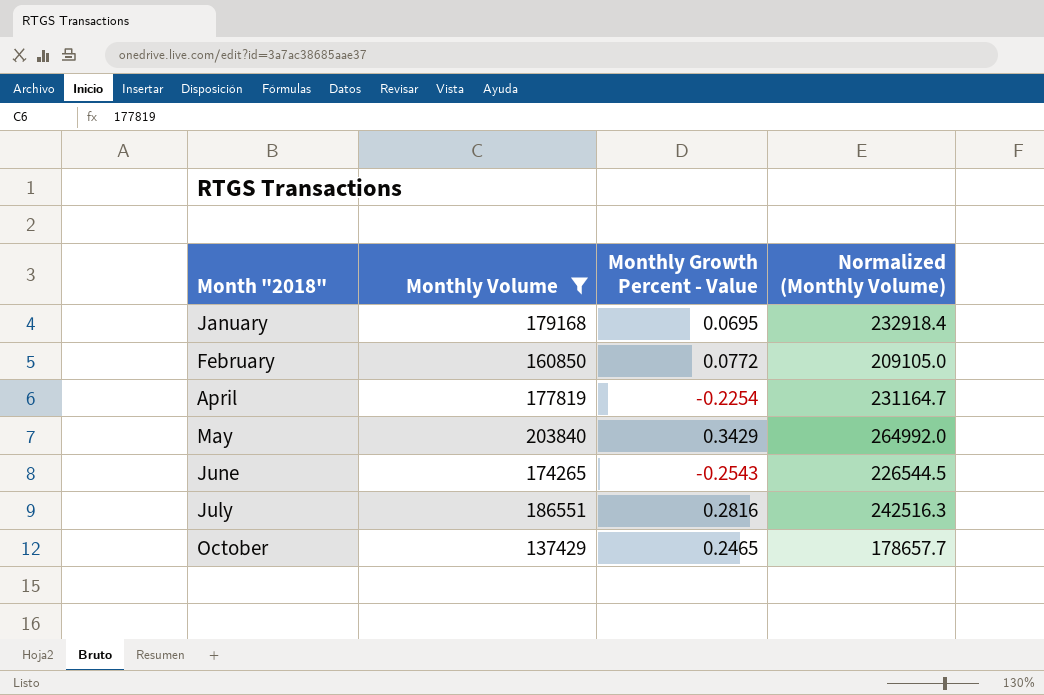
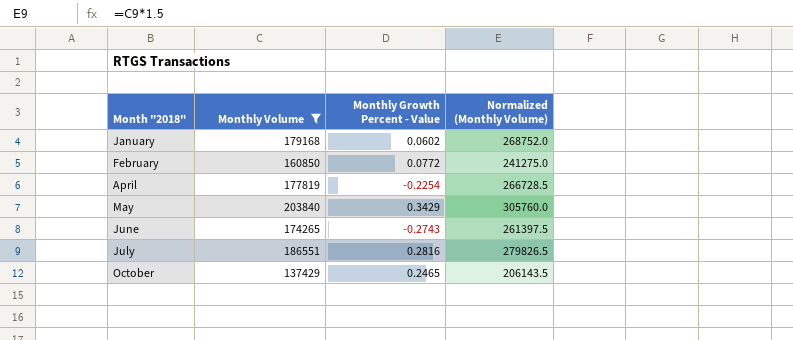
column Normalized (Monthly Volume) | formula: [Monthly Volume] * 1.3 -> [Monthly Volume] * 1.5
January | Monthly Growth Percent - Value: 0.0695 -> 0.0602
June | Monthly Growth Percent - Value: -0.2543 -> -0.2743

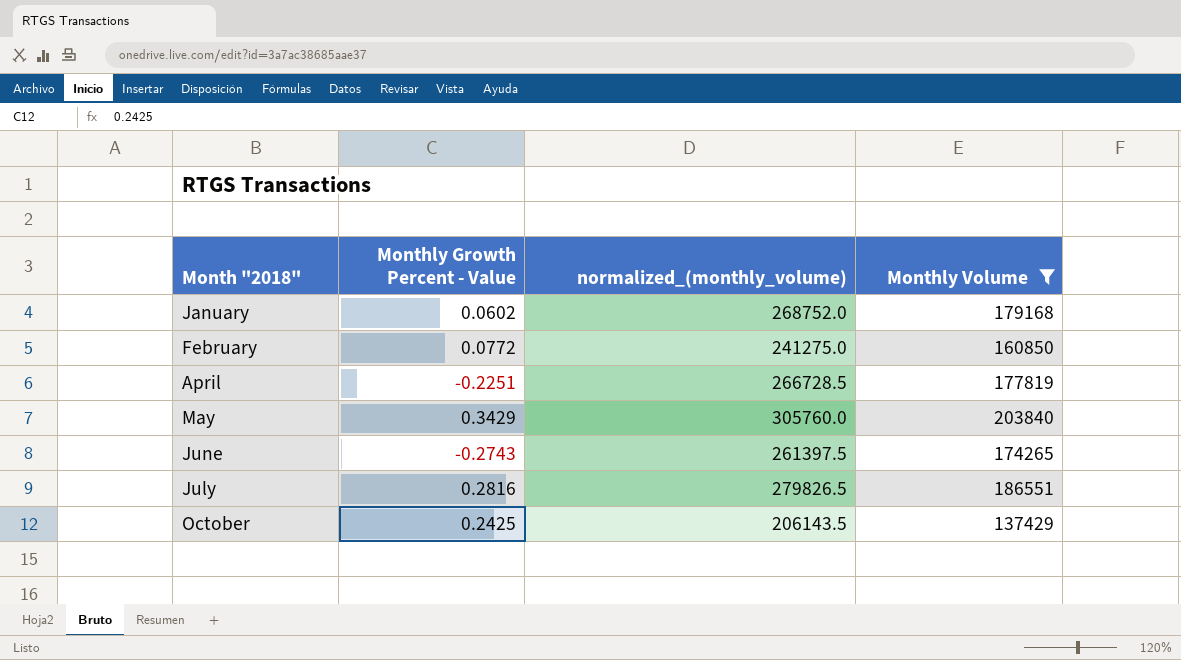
column name: Normalized (Monthly Volume) -> normalized_(monthly_volume)
column Monthly Volume | position: 2 -> 4
April | Monthly Growth Percent - Value: -0.2254 -> -0.2251
October | Monthly Growth Percent - Value: 0.2465 -> 0.2425

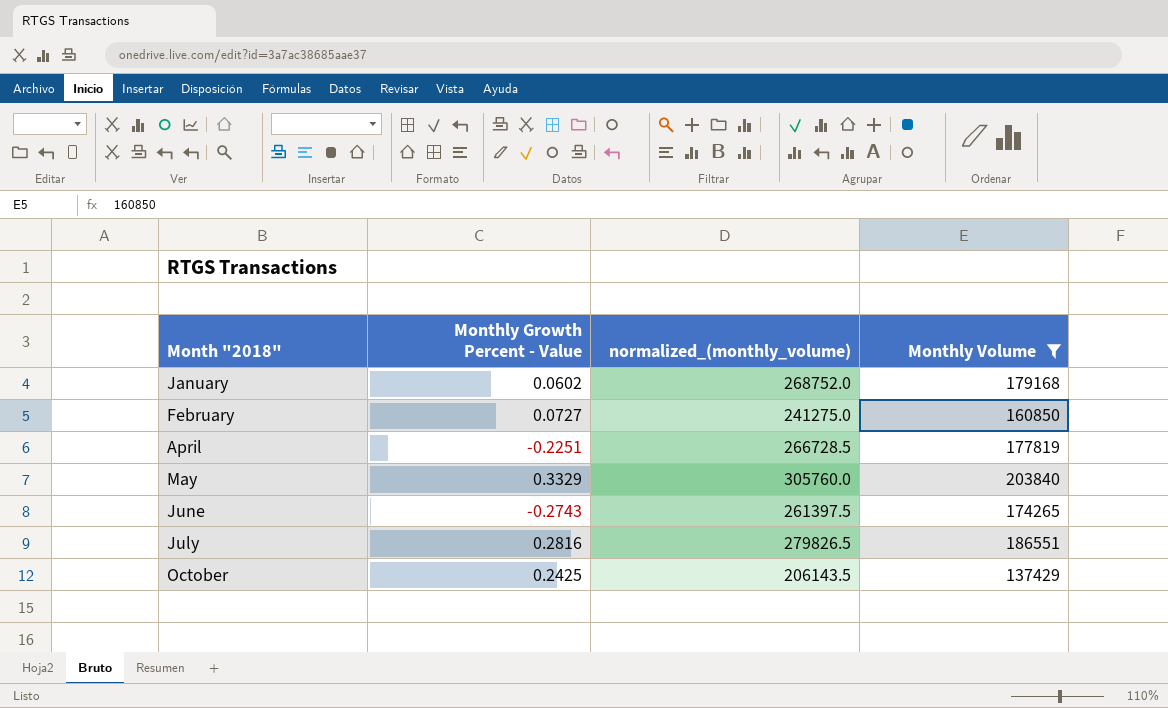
February | Monthly Growth Percent - Value: 0.0772 -> 0.0727
May | Monthly Growth Percent - Value: 0.3429 -> 0.3329

